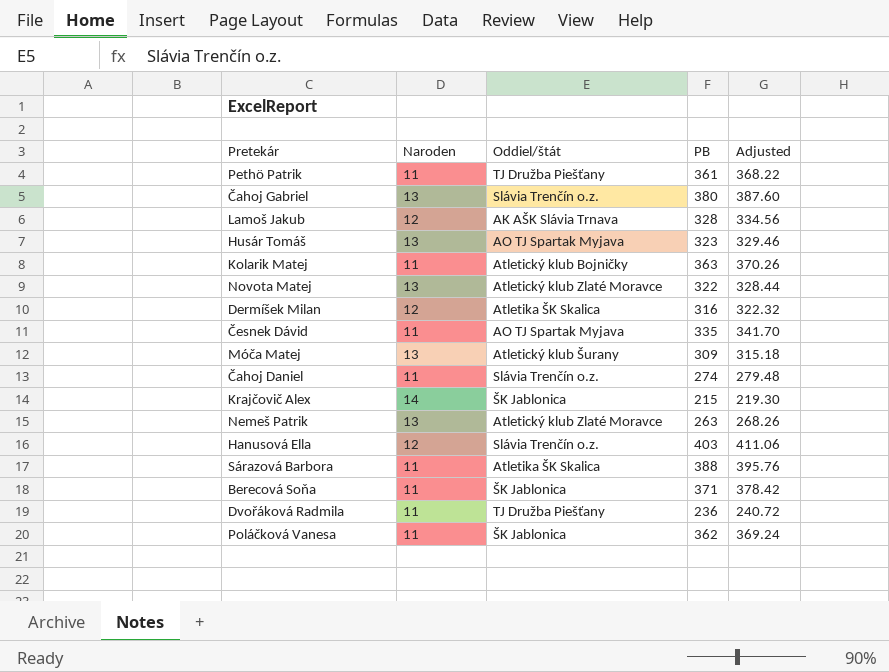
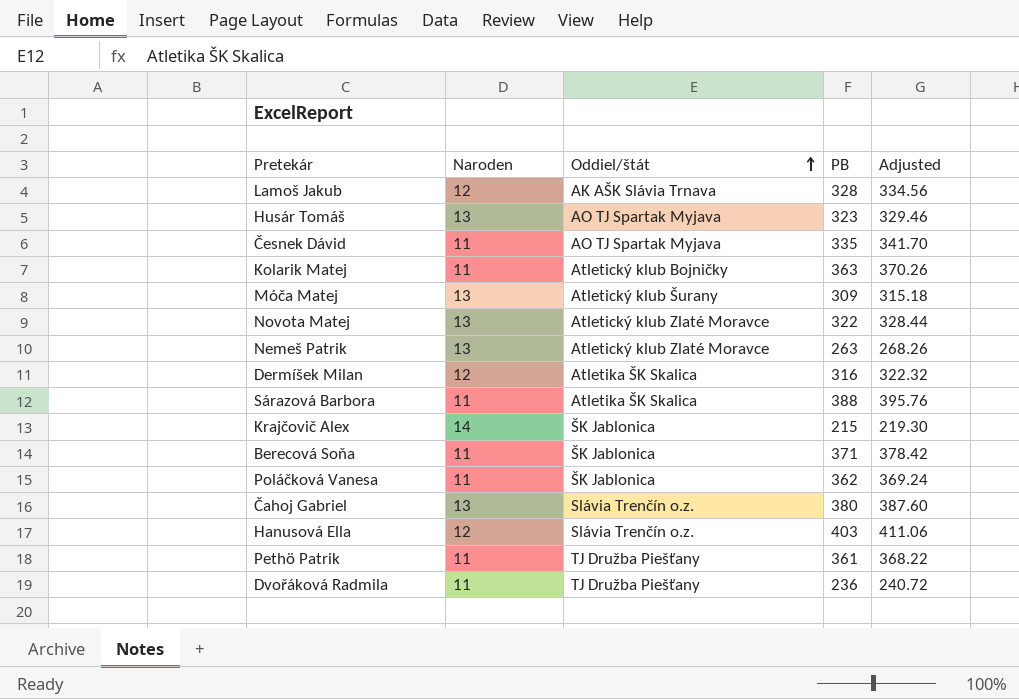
row order: none -> Oddiel/štát ascending
row Čahoj Daniel: 11 | Slávia Trenčín o.z. | 274 | 279.48 -> none

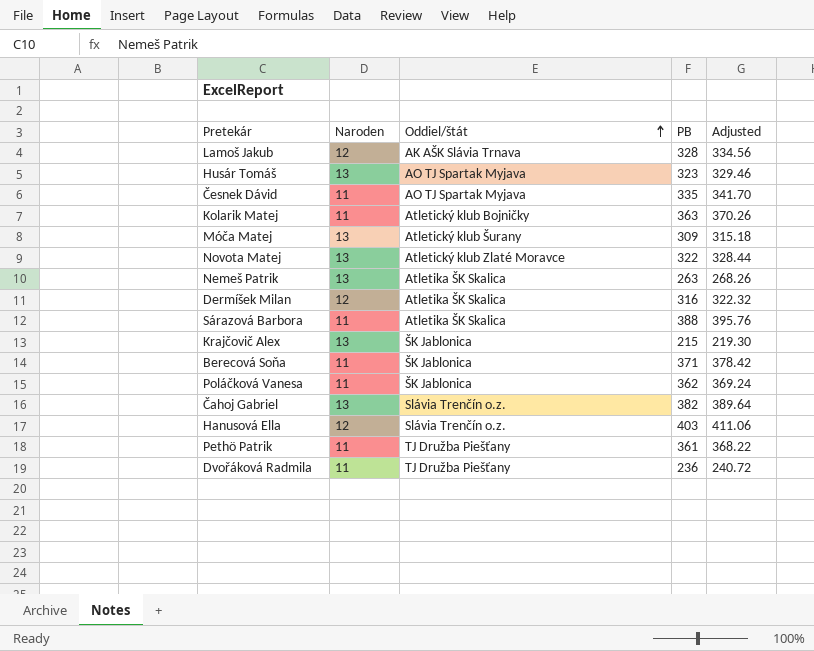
Nemeš Patrik | Oddiel/štát: Atletický klub Zlaté Moravce -> Atletika ŠK Skalica
Krajčovič Alex | Naroden: 14 -> 13
Čahoj Gabriel | PB: 380 -> 382
Čahoj Gabriel | Adjusted: 387.60 -> 389.64

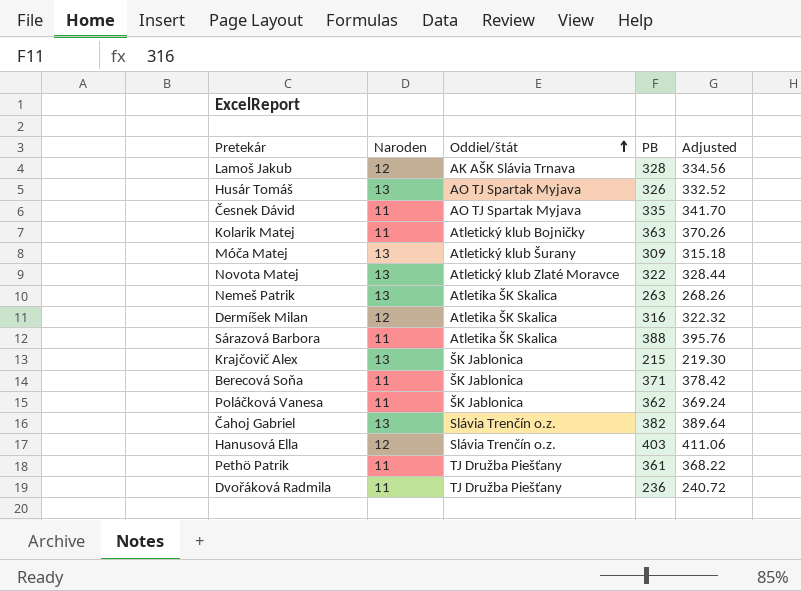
Husár Tomáš | PB: 323 -> 326
Husár Tomáš | Adjusted: 329.46 -> 332.52

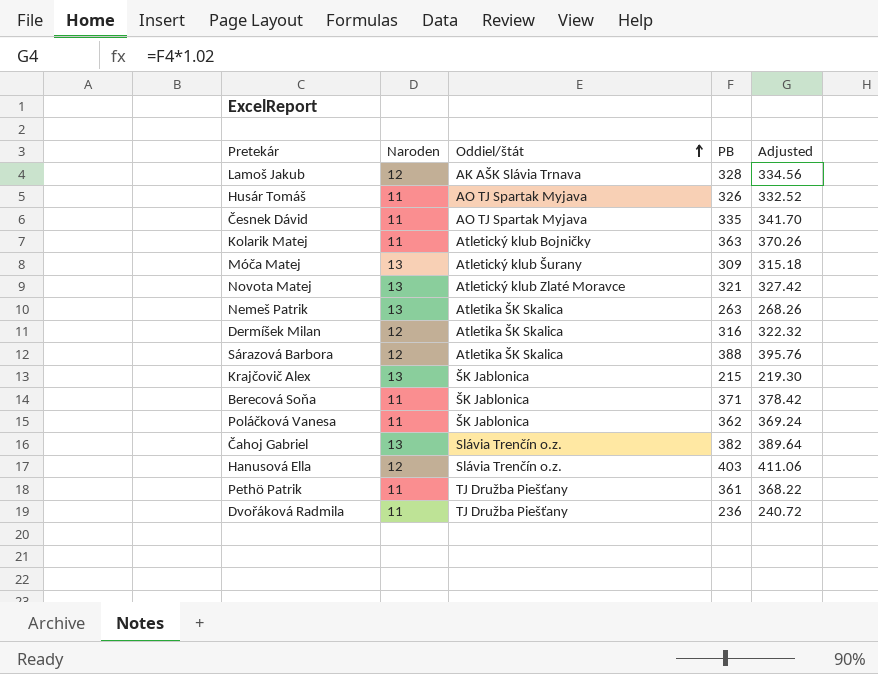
Husár Tomáš | Naroden: 13 -> 11
Novota Matej | PB: 322 -> 321
Novota Matej | Adjusted: 328.44 -> 327.42
Sárazová Barbora | Naroden: 11 -> 12

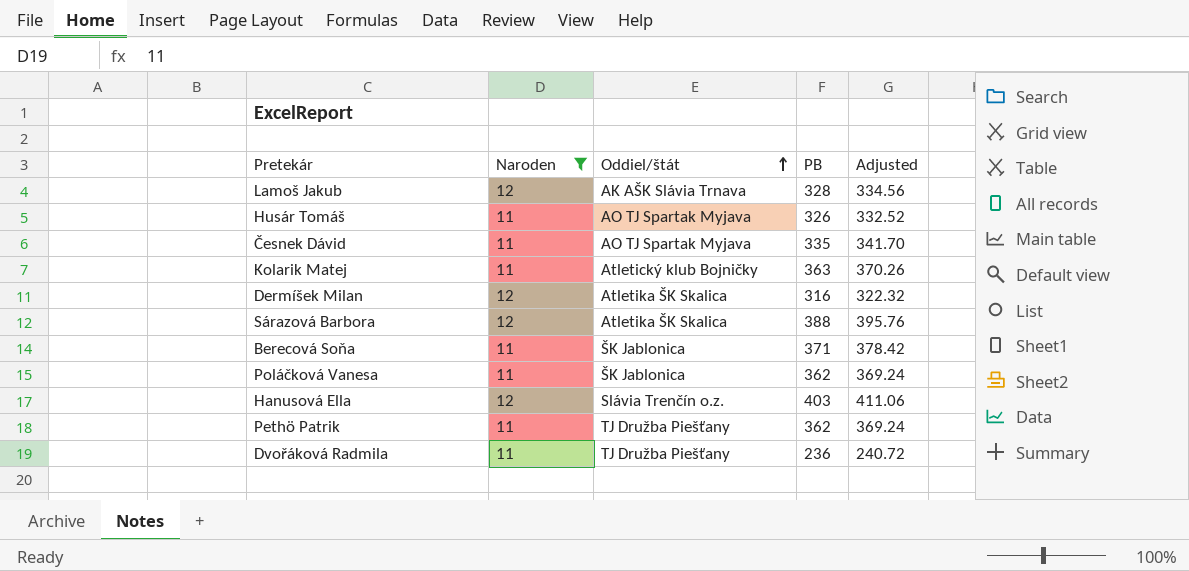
filter: none -> Naroden != 13
Pethö Patrik | PB: 361 -> 362
Pethö Patrik | Adjusted: 368.22 -> 369.24

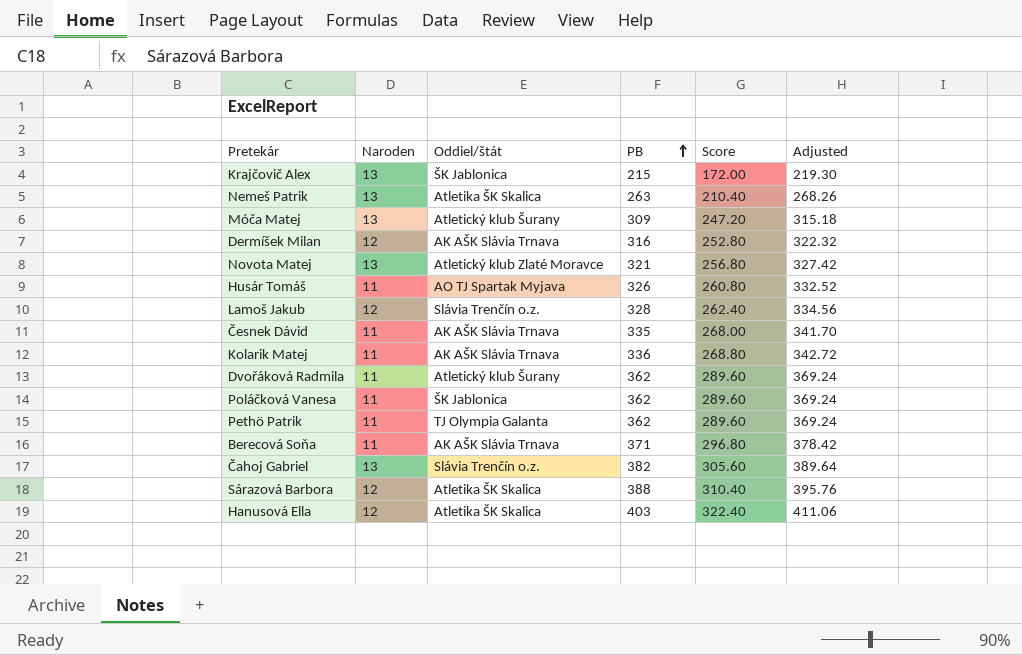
filter: Naroden != 13 -> none
row order: Oddiel/štát ascending -> PB ascending
column Score | formula: none -> [PB] * 0.8
Dermíšek Milan | Oddiel/štát: Atletika ŠK Skalica -> AK AŠK Slávia Trnava
Lamoš Jakub | Oddiel/štát: AK AŠK Slávia Trnava -> Slávia Trenčín o.z.
Česnek Dávid | Oddiel/štát: AO TJ Spartak Myjava -> AK AŠK Slávia Trnava
Kolarik Matej | Oddiel/štát: Atletický klub Bojničky -> AK AŠK Slávia Trnava
Kolarik Matej | PB: 363 -> 336
Kolarik Matej | Adjusted: 370.26 -> 342.72
Dvořáková Radmila | Oddiel/štát: TJ Družba Piešťany -> Atletický klub Šurany
Dvořáková Radmila | PB: 236 -> 362
Dvořáková Radmila | Adjusted: 240.72 -> 369.24
Pethö Patrik | Oddiel/štát: TJ Družba Piešťany -> TJ Olympia Galanta
Berecová Soňa | Oddiel/štát: ŠK Jablonica -> AK AŠK Slávia Trnava
Hanusová Ella | Oddiel/štát: Slávia Trenčín o.z. -> Atletika ŠK Skalica

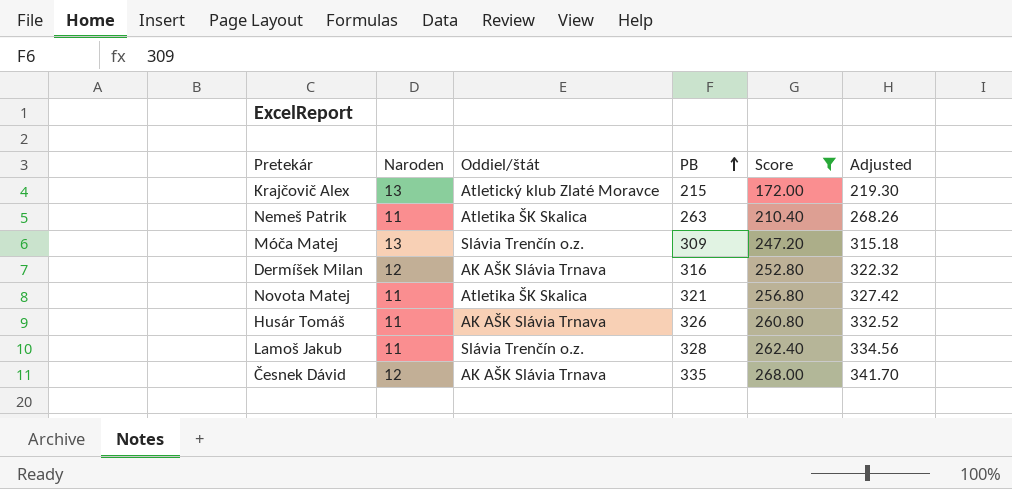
filter: none -> Score <= 268.00
Krajčovič Alex | Oddiel/štát: ŠK Jablonica -> Atletický klub Zlaté Moravce
Nemeš Patrik | Naroden: 13 -> 11
Móča Matej | Oddiel/štát: Atletický klub Šurany -> Slávia Trenčín o.z.
Novota Matej | Naroden: 13 -> 11
Novota Matej | Oddiel/štát: Atletický klub Zlaté Moravce -> Atletika ŠK Skalica
Husár Tomáš | Oddiel/štát: AO TJ Spartak Myjava -> AK AŠK Slávia Trnava
Lamoš Jakub | Naroden: 12 -> 11
Česnek Dávid | Naroden: 11 -> 12

